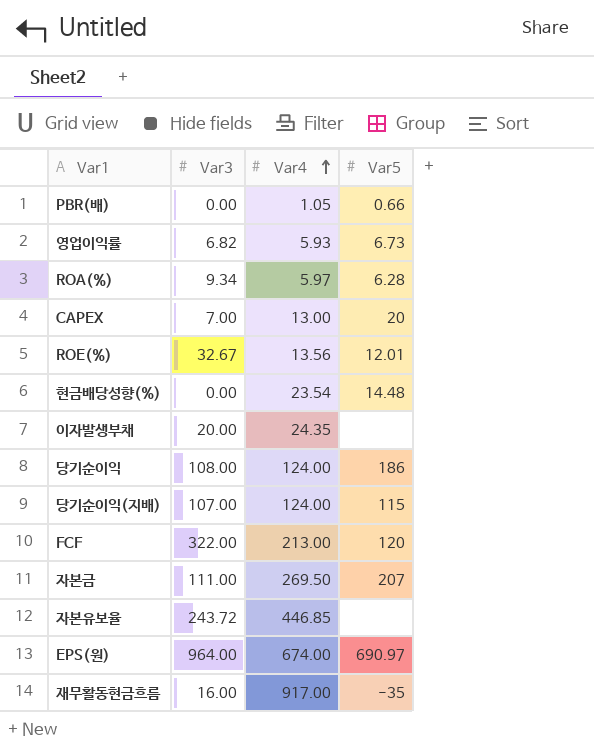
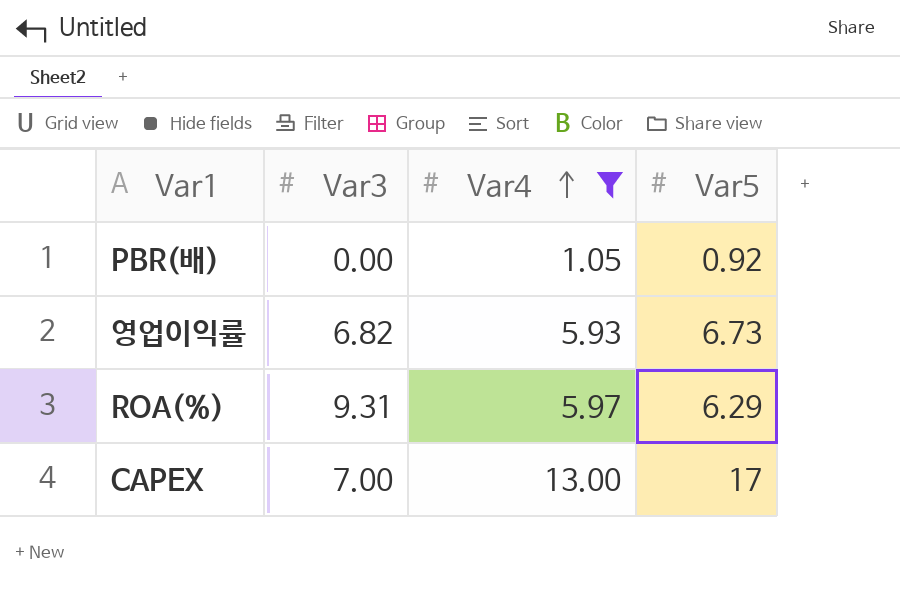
filter: none -> Var4 <= 13.00
PBR(배) | Var5: 0.66 -> 0.92
ROA(%) | Var3: 9.34 -> 9.31
ROA(%) | Var5: 6.28 -> 6.29
CAPEX | Var5: 20 -> 17

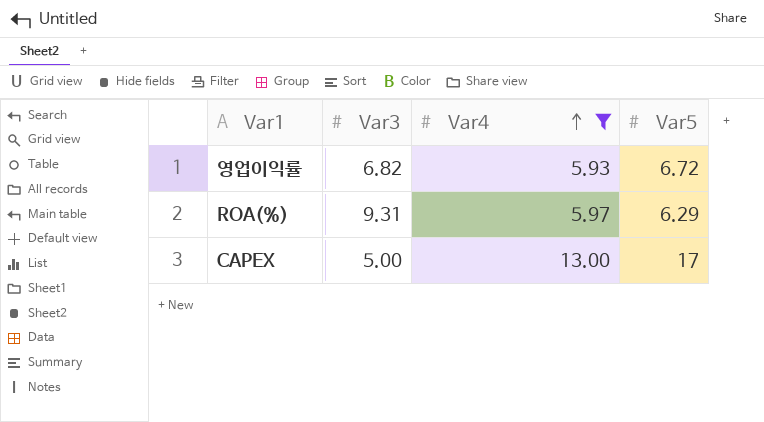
row PBR(배): 0.00 | 1.05 | 0.92 -> none
영업이익률 | Var5: 6.73 -> 6.72
CAPEX | Var3: 7.00 -> 5.00

